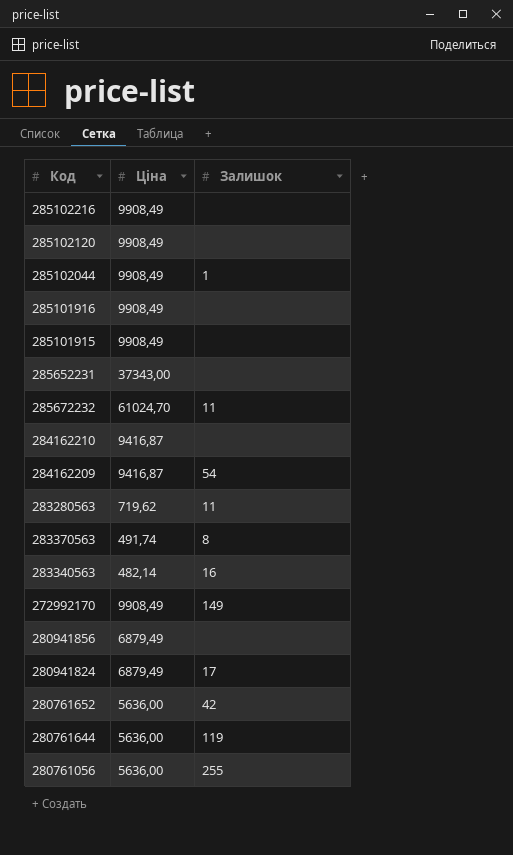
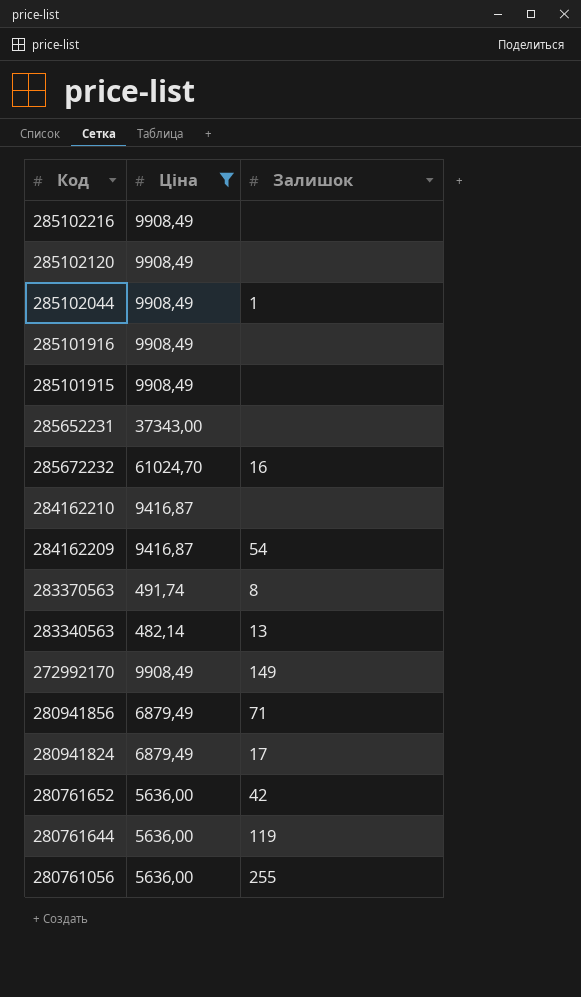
filter: none -> Ціна != 719,62
285672232 | Залишок: 11 -> 16
283340563 | Залишок: 16 -> 13
280941856 | Залишок: none -> 71

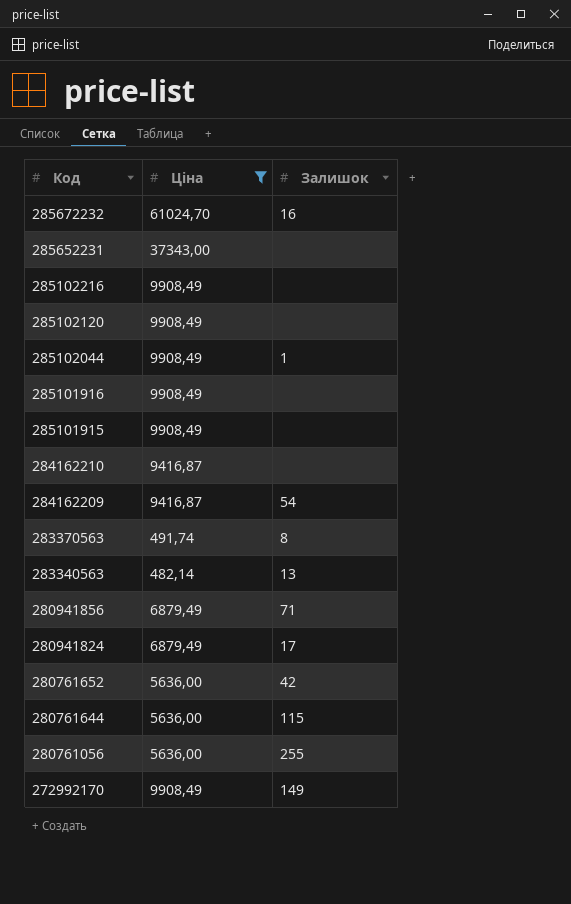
row order: none -> Код descending
280761644 | Залишок: 119 -> 115

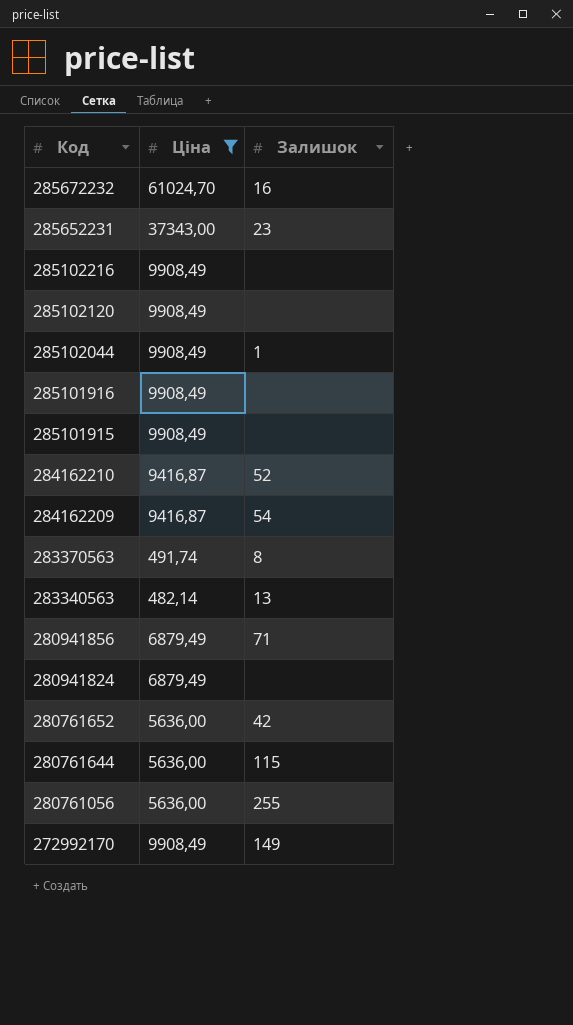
285652231 | Залишок: none -> 23
284162210 | Залишок: none -> 52
280941824 | Залишок: 17 -> none

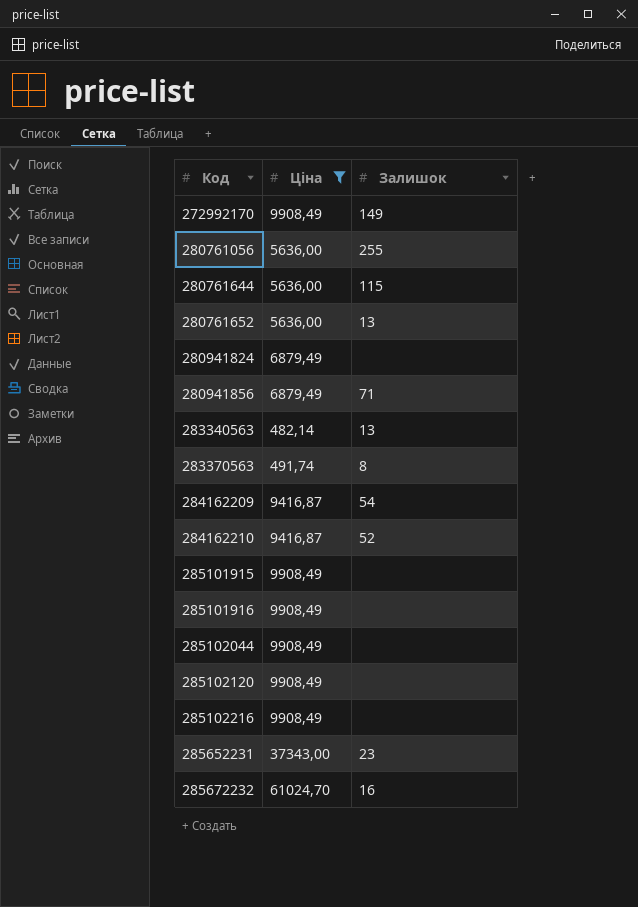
row order: Код descending -> Код ascending
280761652 | Залишок: 42 -> 13
285102044 | Залишок: 1 -> none

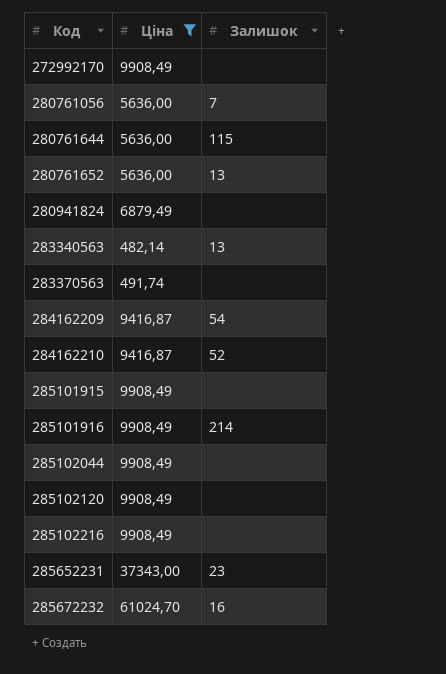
row 280941856: 6879,49 | 71 -> none
272992170 | Залишок: 149 -> none
280761056 | Залишок: 255 -> 7
283370563 | Залишок: 8 -> none
285101916 | Залишок: none -> 214

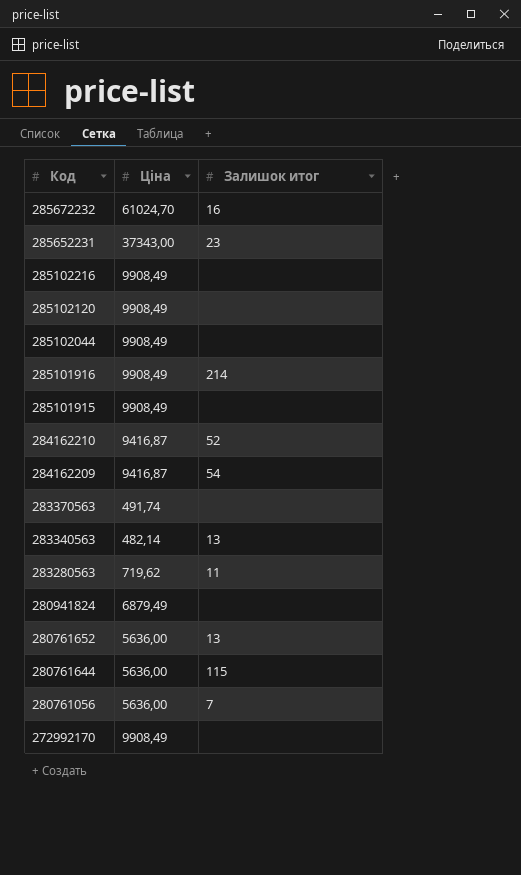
filter: Ціна != 719,62 -> none
row order: Код ascending -> Код descending
column name: Залишок -> Залишок итог

